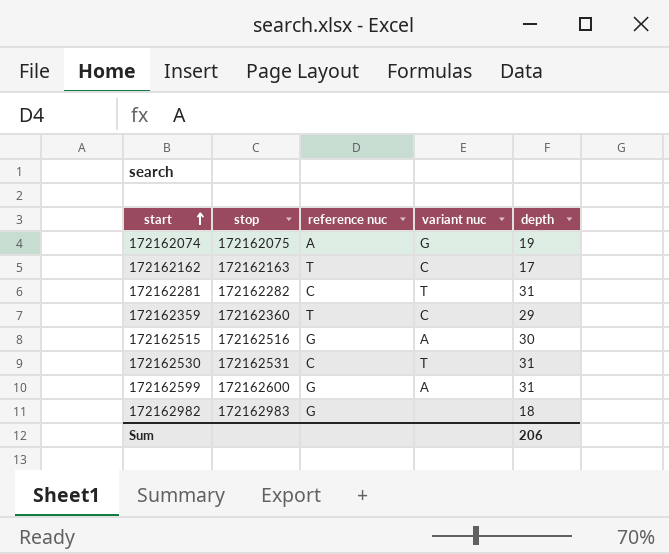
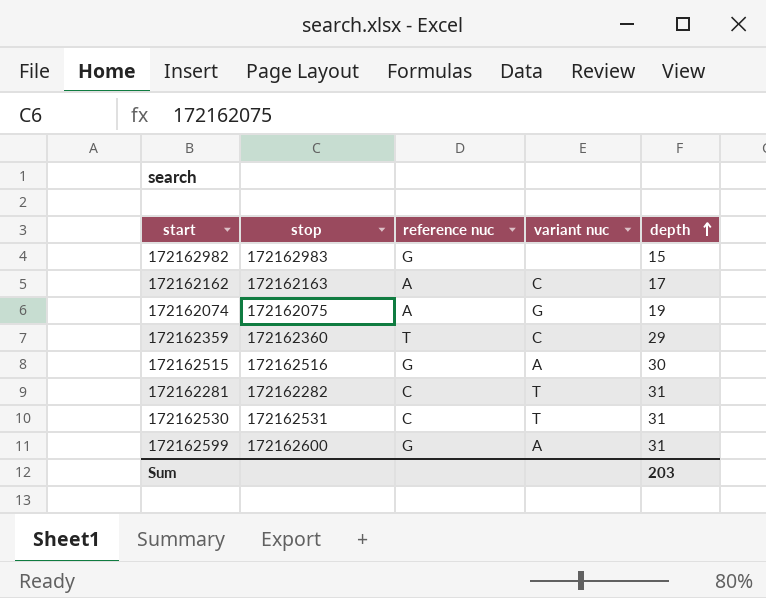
row order: start ascending -> depth ascending
172162982 | depth: 18 -> 15
172162162 | reference nuc: T -> A
Sum | depth: 206 -> 203

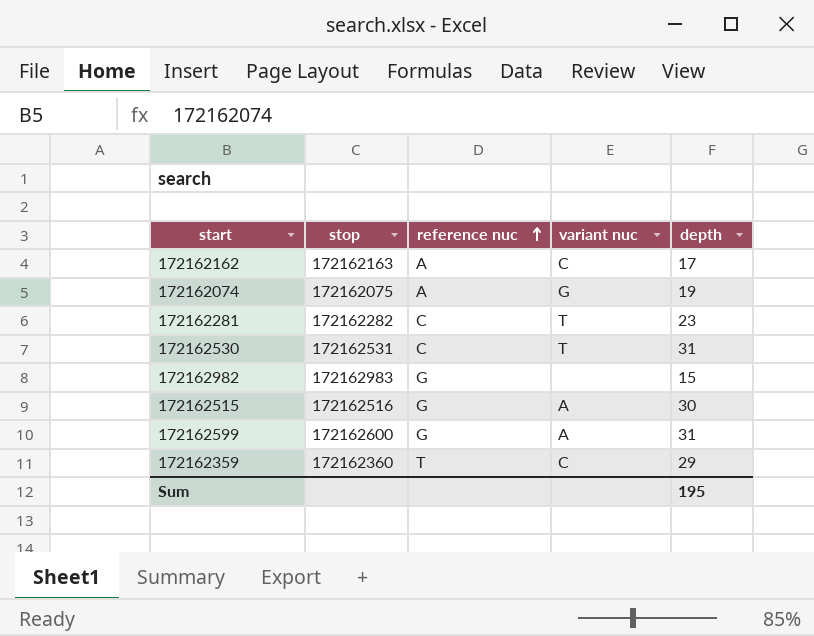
row order: depth ascending -> reference nuc ascending
172162281 | depth: 31 -> 23
Sum | depth: 203 -> 195

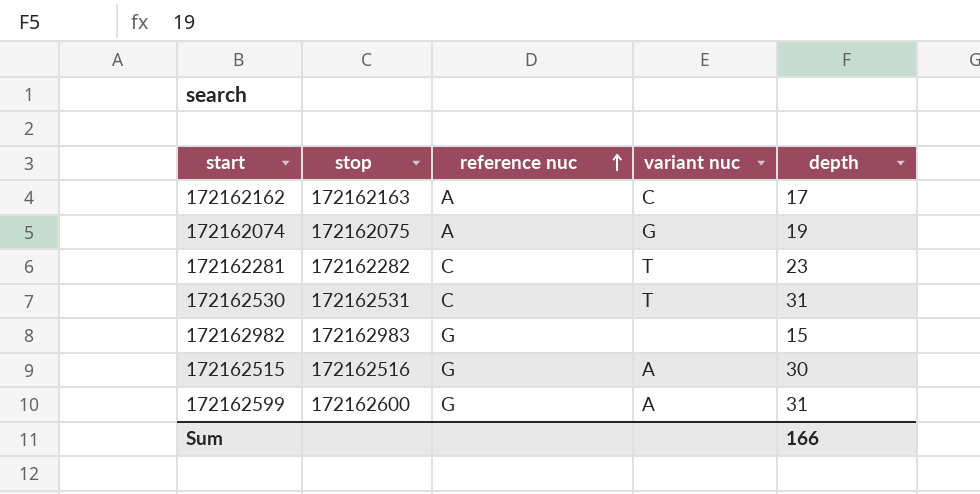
row 172162359: 172162360 | T | C | 29 -> none
Sum | depth: 195 -> 166

